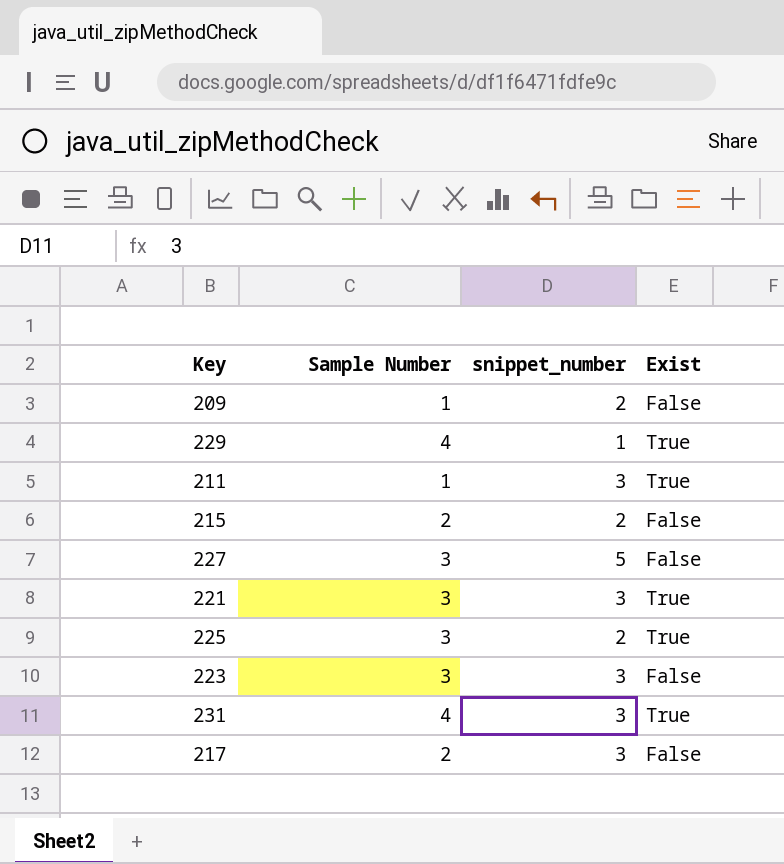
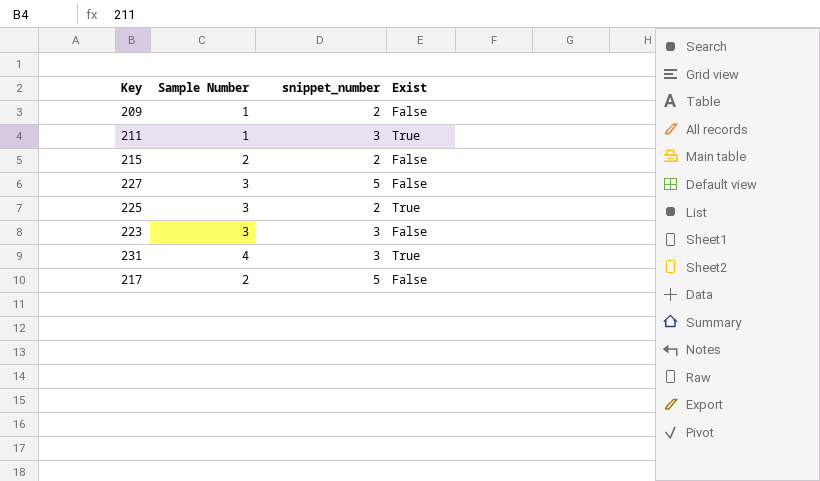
row 229: 4 | 1 | True -> none
row 221: 3 | 3 | True -> none
217 | snippet_number: 3 -> 5

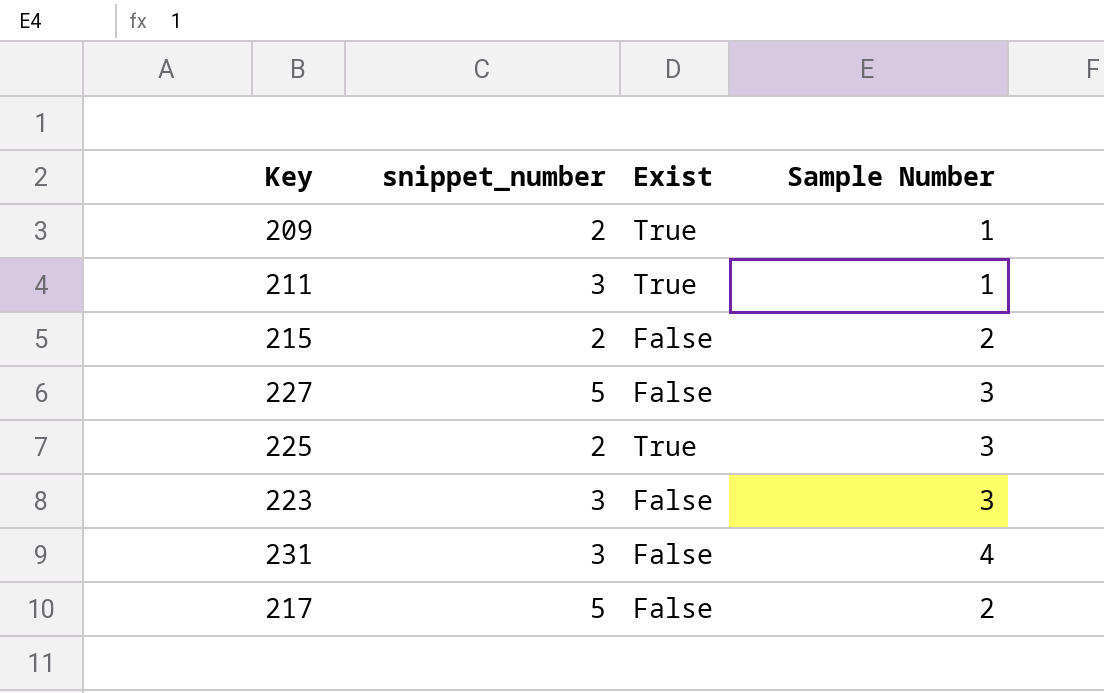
column Sample Number | position: 2 -> 4
209 | Exist: False -> True
231 | Exist: True -> False

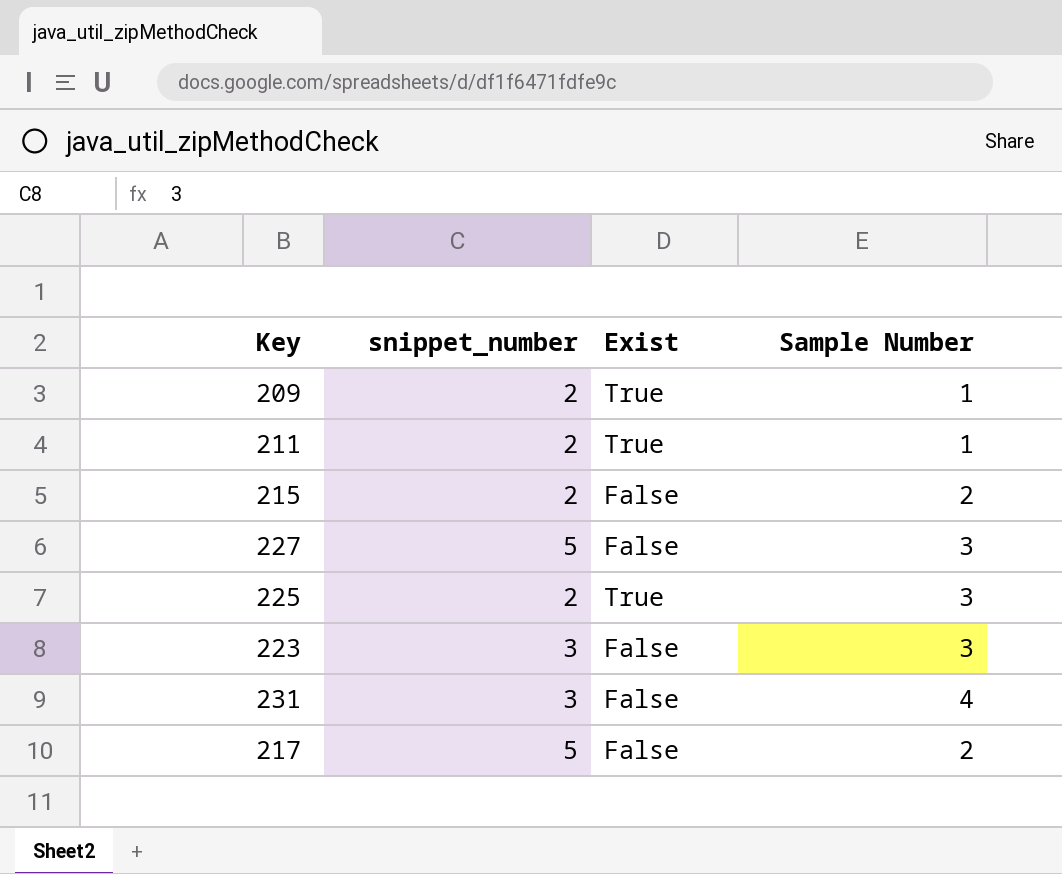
211 | snippet_number: 3 -> 2

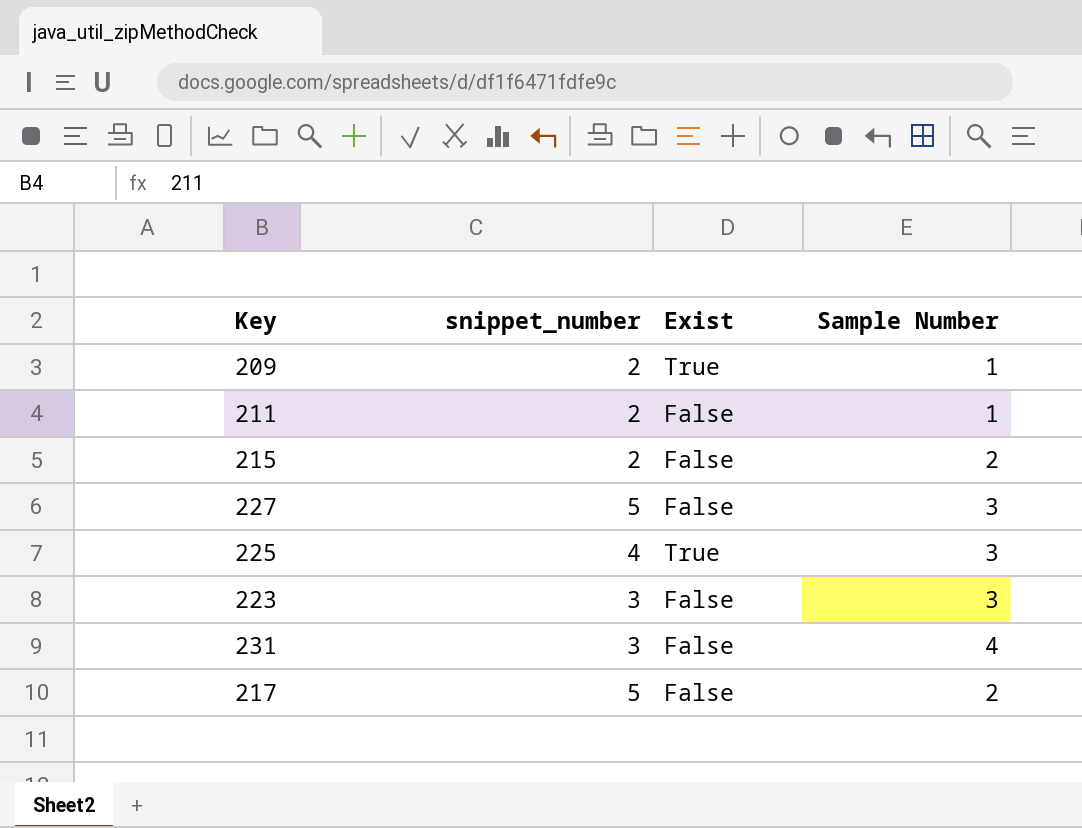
211 | Exist: True -> False
225 | snippet_number: 2 -> 4

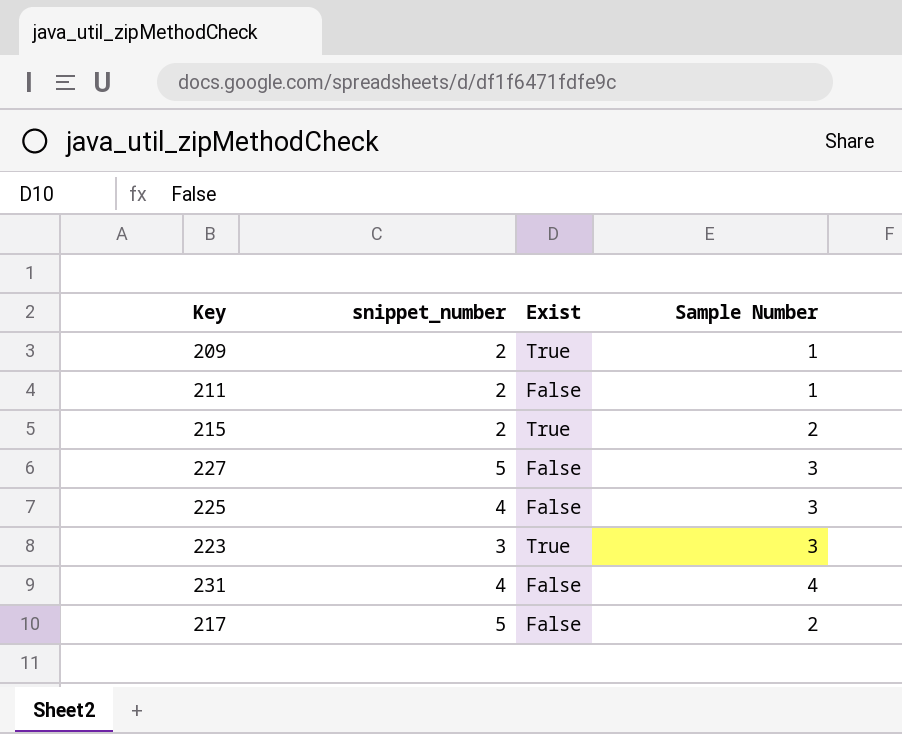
215 | Exist: False -> True
225 | Exist: True -> False
223 | Exist: False -> True
231 | snippet_number: 3 -> 4

